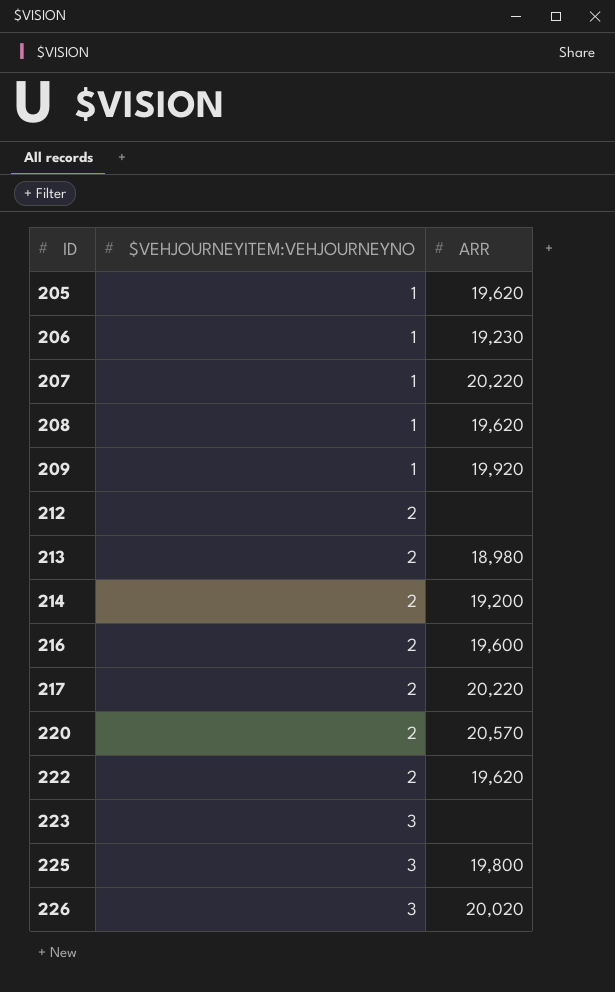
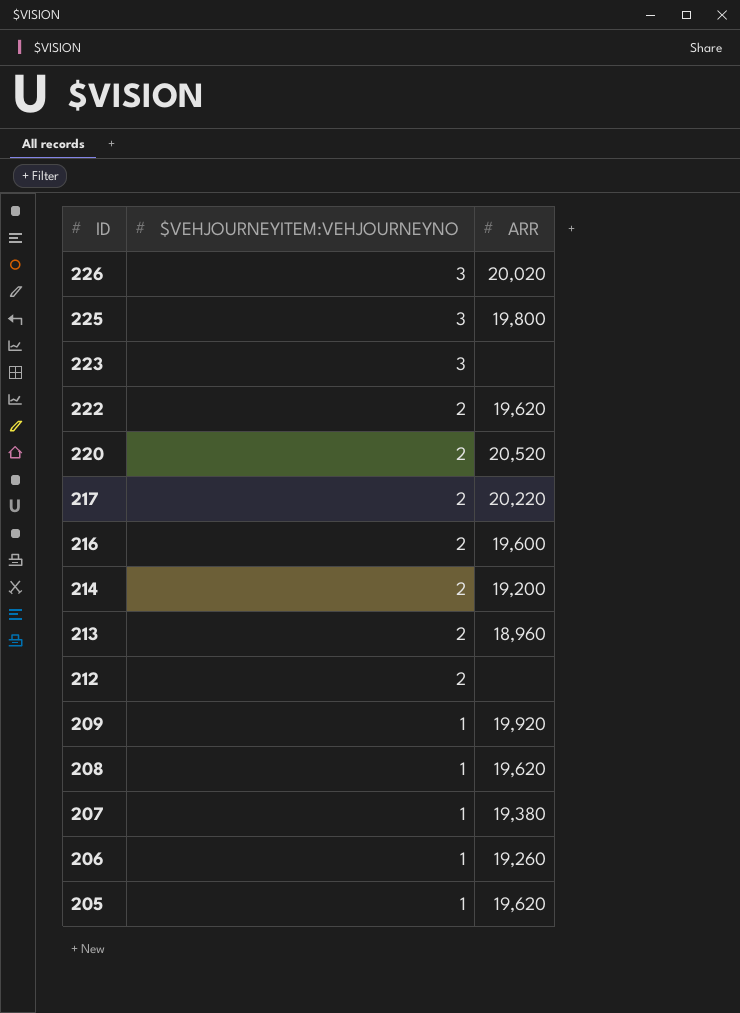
row order: ID ascending -> ID descending
220 | ARR: 20,570 -> 20,520
213 | ARR: 18,980 -> 18,960
207 | ARR: 20,220 -> 19,380
206 | ARR: 19,230 -> 19,260

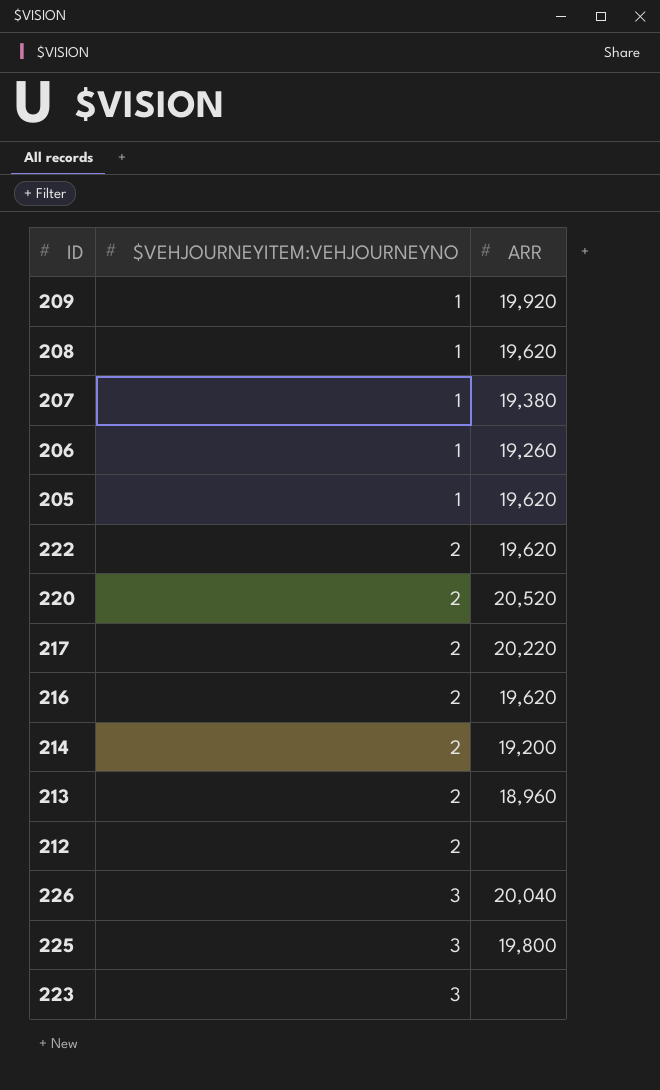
row order: ID descending -> $VEHJOURNEYITEM:VEHJOURNEYNO ascending
216 | ARR: 19,600 -> 19,620
226 | ARR: 20,020 -> 20,040

